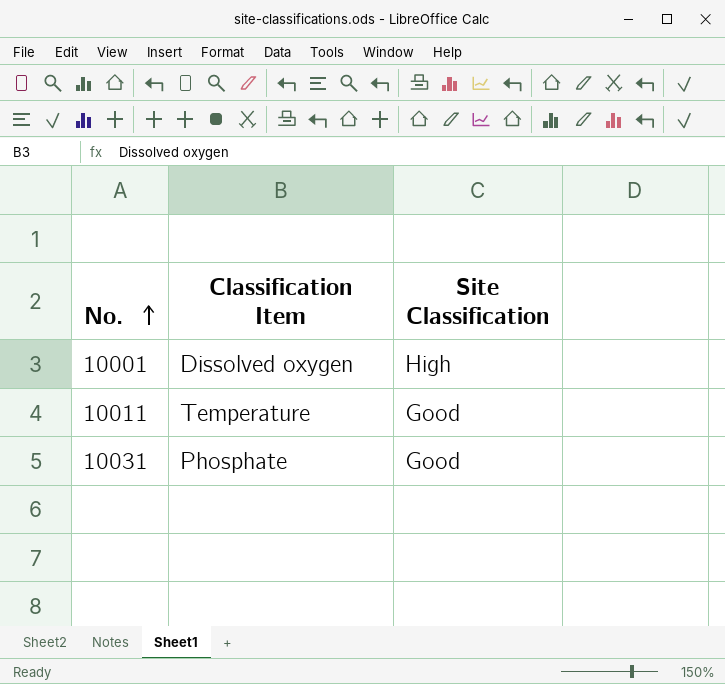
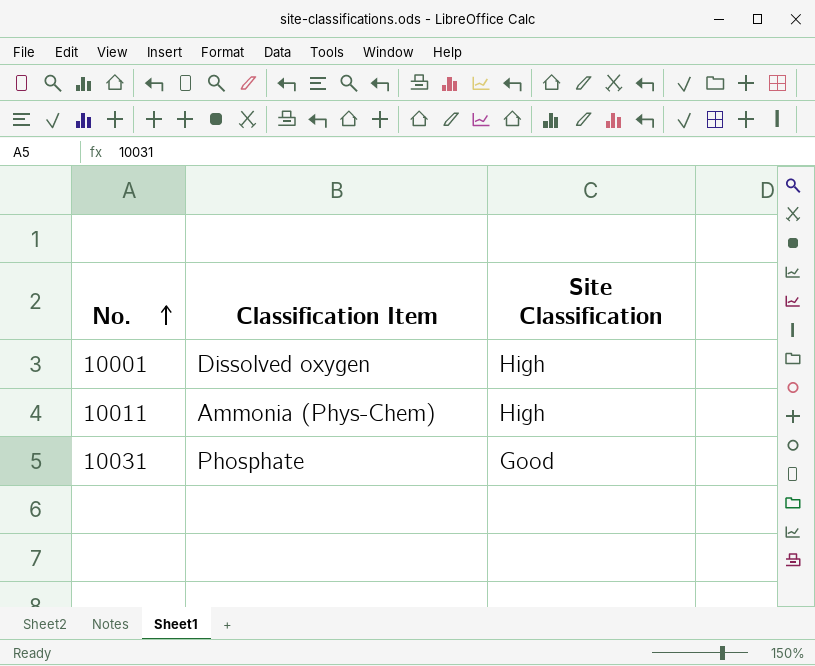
10011 | Classification Item: Temperature -> Ammonia (Phys-Chem)
10011 | Site Classification: Good -> High

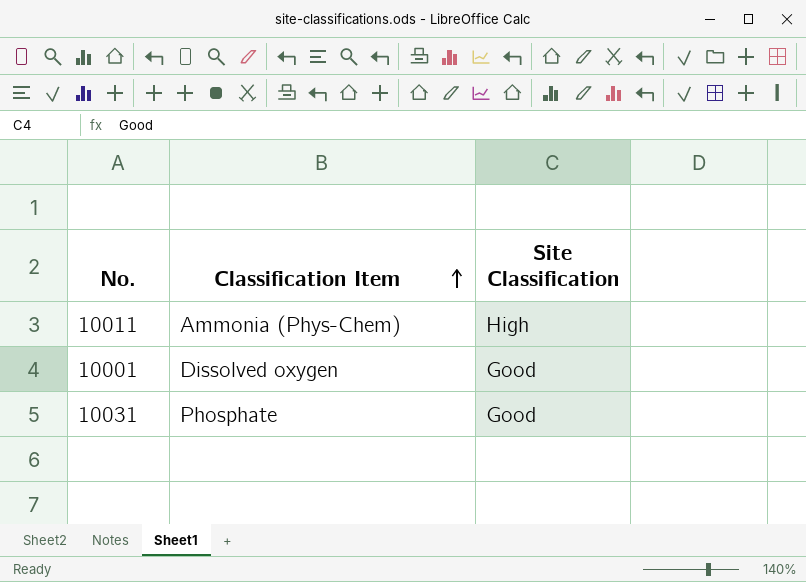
row order: No. ascending -> Classification Item ascending
10001 | Site Classification: High -> Good

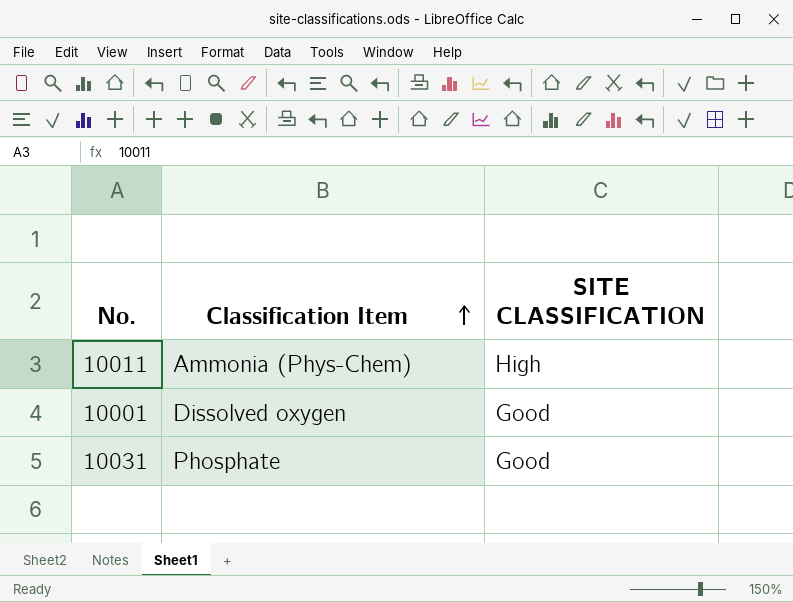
column name: Site Classification -> SITE CLASSIFICATION

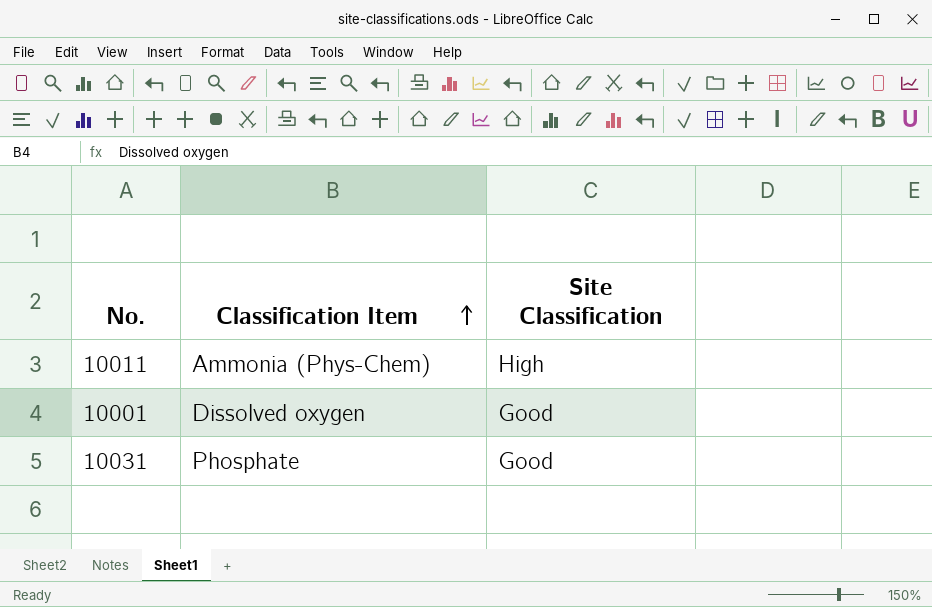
column name: SITE CLASSIFICATION -> Site Classification

